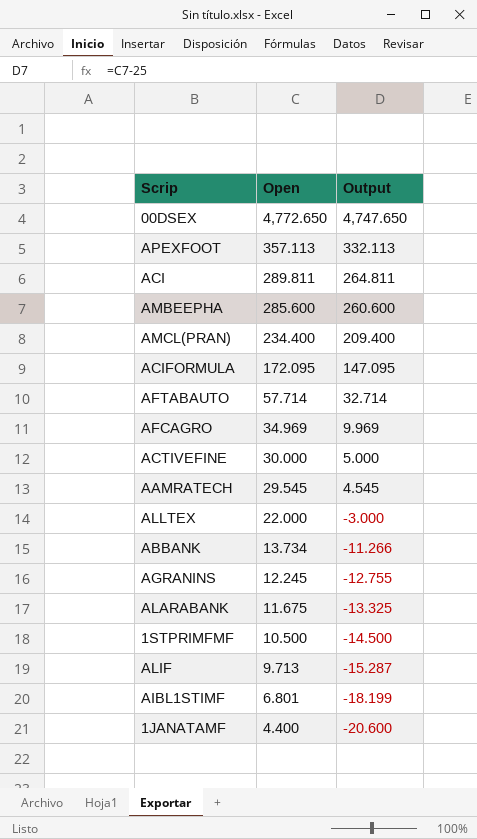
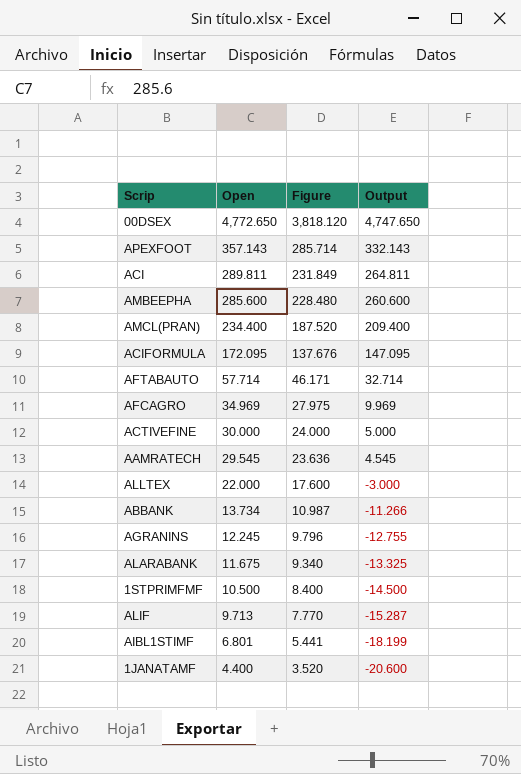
column Figure | formula: none -> [Open] * 0.8
APEXFOOT | Open: 357.113 -> 357.143
APEXFOOT | Output: 332.113 -> 332.143

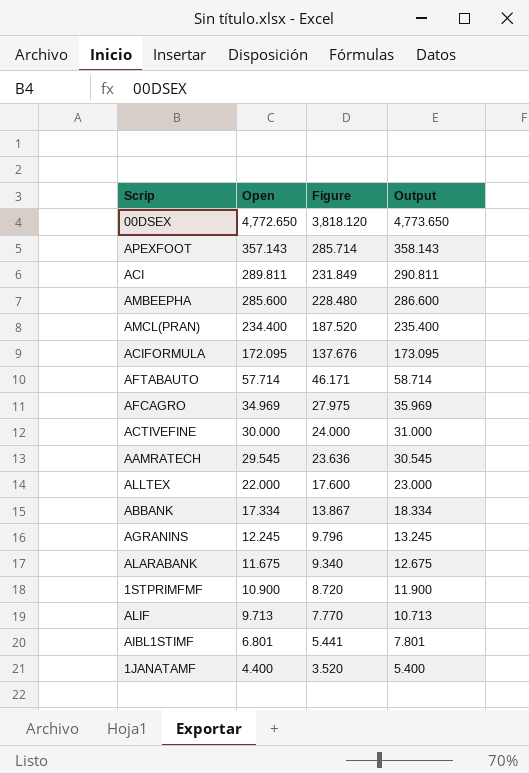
column Output | formula: [Open] - 25 -> [Open] + 1
ABBANK | Open: 13.734 -> 17.334
ABBANK | Figure: 10.987 -> 13.867
1STPRIMFMF | Open: 10.500 -> 10.900
1STPRIMFMF | Figure: 8.400 -> 8.720

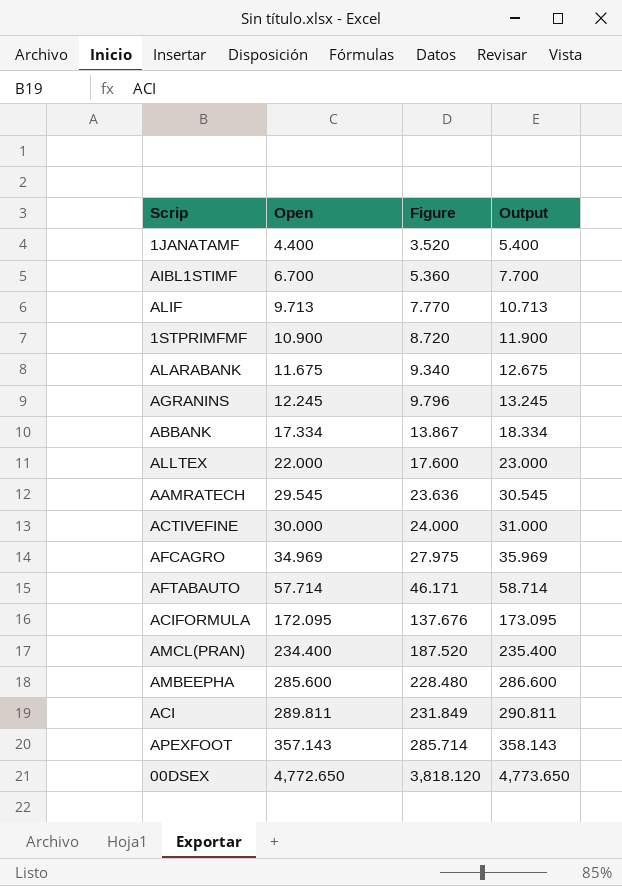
row order: Open descending -> Open ascending
AIBL1STIMF | Open: 6.801 -> 6.700
AIBL1STIMF | Figure: 5.441 -> 5.360
AIBL1STIMF | Output: 7.801 -> 7.700

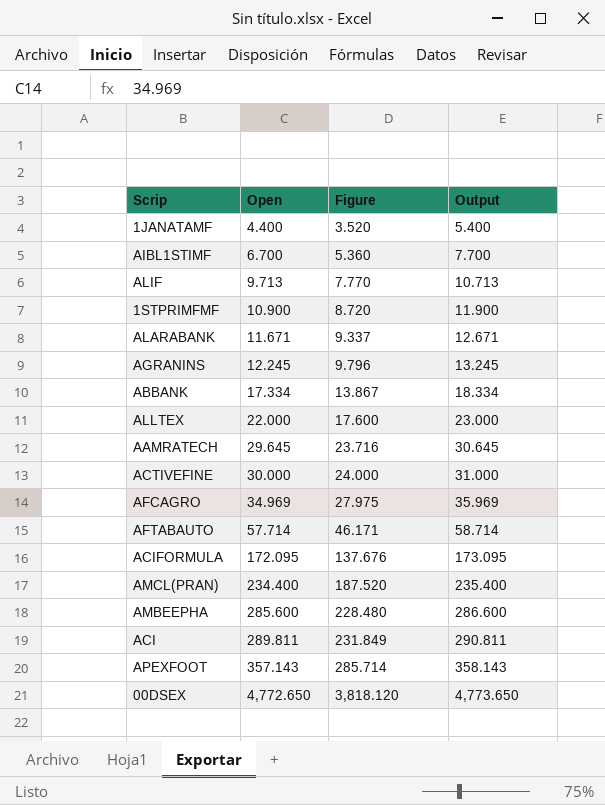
ALARABANK | Open: 11.675 -> 11.671
ALARABANK | Figure: 9.340 -> 9.337
ALARABANK | Output: 12.675 -> 12.671
AAMRATECH | Open: 29.545 -> 29.645
AAMRATECH | Figure: 23.636 -> 23.716
AAMRATECH | Output: 30.545 -> 30.645

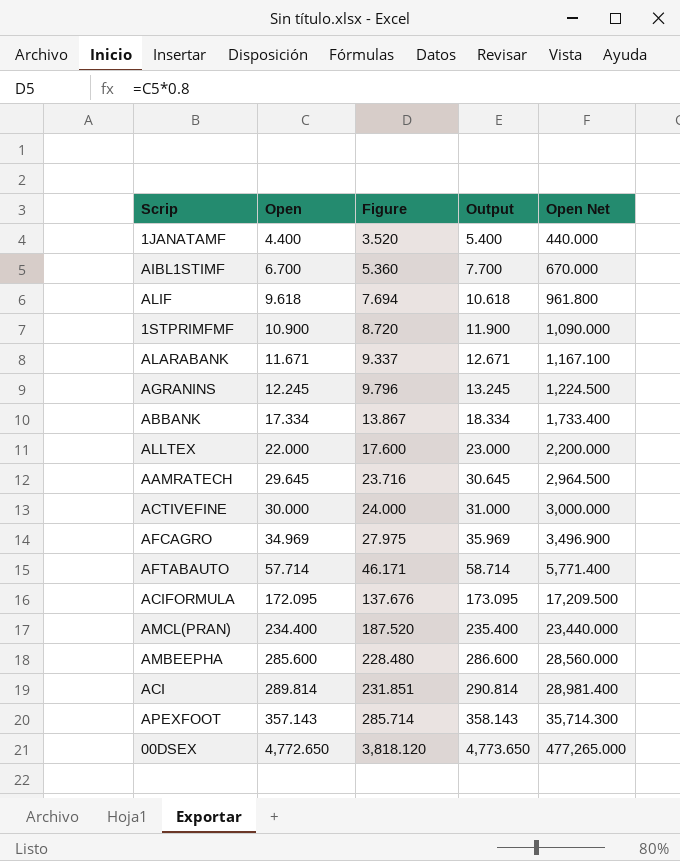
column Open Net | formula: none -> [Open] * 100
ALIF | Open: 9.713 -> 9.618
ALIF | Figure: 7.770 -> 7.694
ALIF | Output: 10.713 -> 10.618
ACI | Open: 289.811 -> 289.814
ACI | Figure: 231.849 -> 231.851
ACI | Output: 290.811 -> 290.814

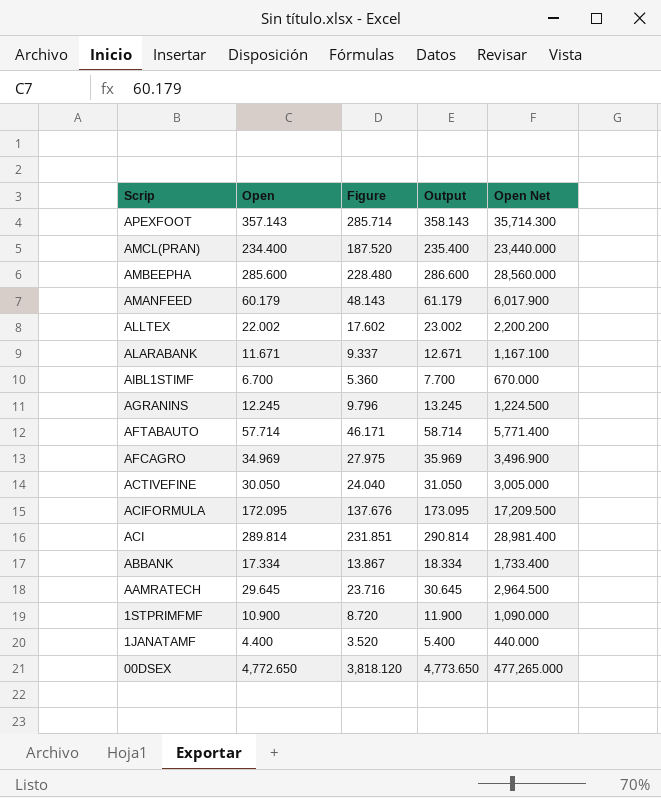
row order: Open ascending -> Scrip descending
row ALIF: 9.618 | 7.694 | 10.618 | 961.800 -> none
row AMANFEED: none -> 60.179 | 48.143 | 61.179 | 6,017.900
ALLTEX | Open: 22.000 -> 22.002
ALLTEX | Figure: 17.600 -> 17.602
ALLTEX | Output: 23.000 -> 23.002
ALLTEX | Open Net: 2,200.000 -> 2,200.200
ACTIVEFINE | Open: 30.000 -> 30.050
ACTIVEFINE | Figure: 24.000 -> 24.040
ACTIVEFINE | Output: 31.000 -> 31.050
ACTIVEFINE | Open Net: 3,000.000 -> 3,005.000

